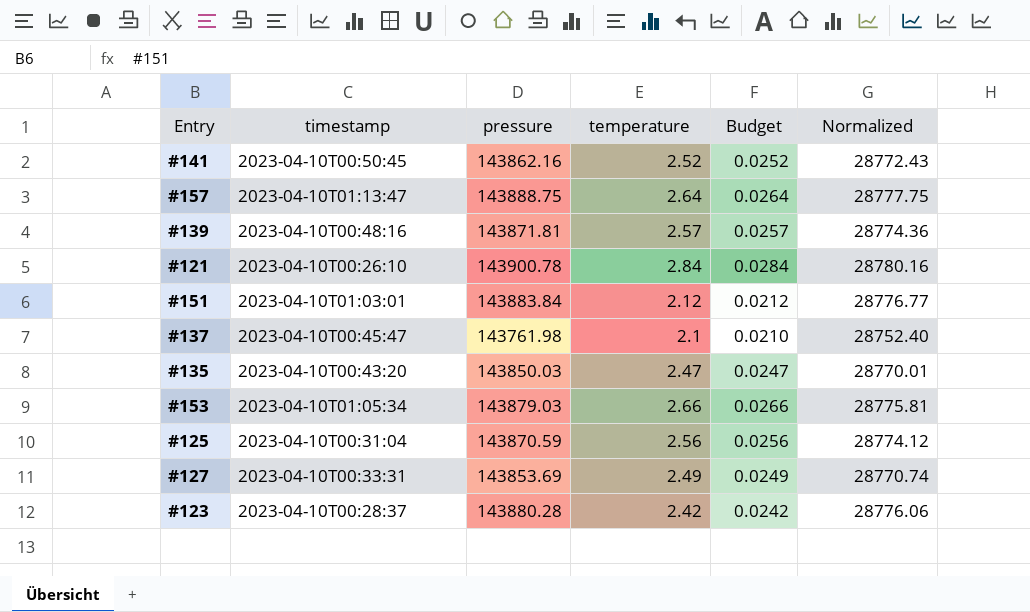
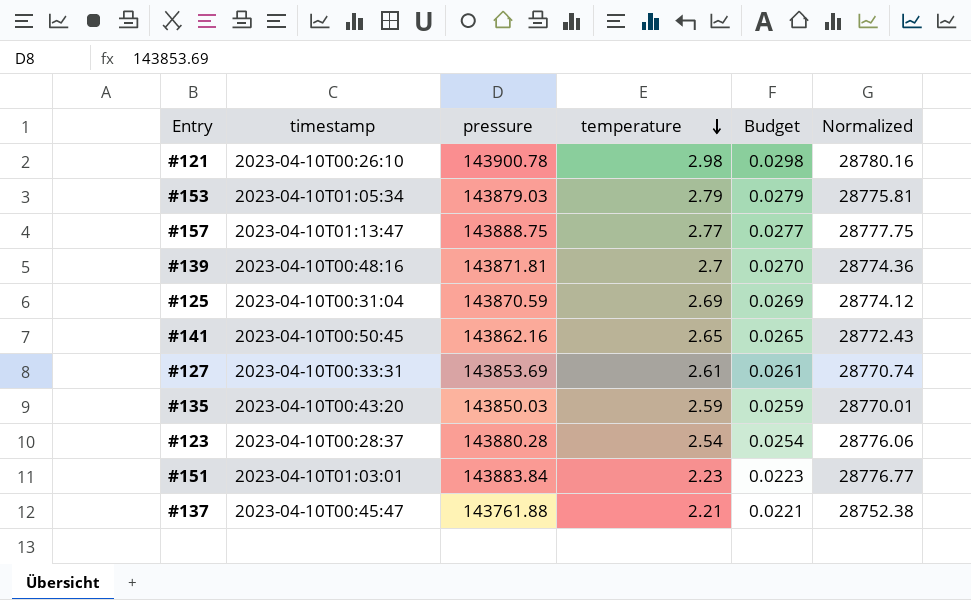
row order: none -> temperature descending
#121 | temperature: 2.84 -> 2.98
#121 | Budget: 0.0284 -> 0.0298
#153 | temperature: 2.66 -> 2.79
#153 | Budget: 0.0266 -> 0.0279
#157 | temperature: 2.64 -> 2.77
#157 | Budget: 0.0264 -> 0.0277
#139 | temperature: 2.57 -> 2.7
#139 | Budget: 0.0257 -> 0.0270
#125 | temperature: 2.56 -> 2.69
#125 | Budget: 0.0256 -> 0.0269
#141 | temperature: 2.52 -> 2.65
#141 | Budget: 0.0252 -> 0.0265
#127 | temperature: 2.49 -> 2.61
#127 | Budget: 0.0249 -> 0.0261
#135 | temperature: 2.47 -> 2.59
#135 | Budget: 0.0247 -> 0.0259
#123 | temperature: 2.42 -> 2.54
#123 | Budget: 0.0242 -> 0.0254
#151 | temperature: 2.12 -> 2.23
#151 | Budget: 0.0212 -> 0.0223
#137 | pressure: 143761.98 -> 143761.88
#137 | temperature: 2.1 -> 2.21
#137 | Budget: 0.0210 -> 0.0221
#137 | Normalized: 28752.40 -> 28752.38

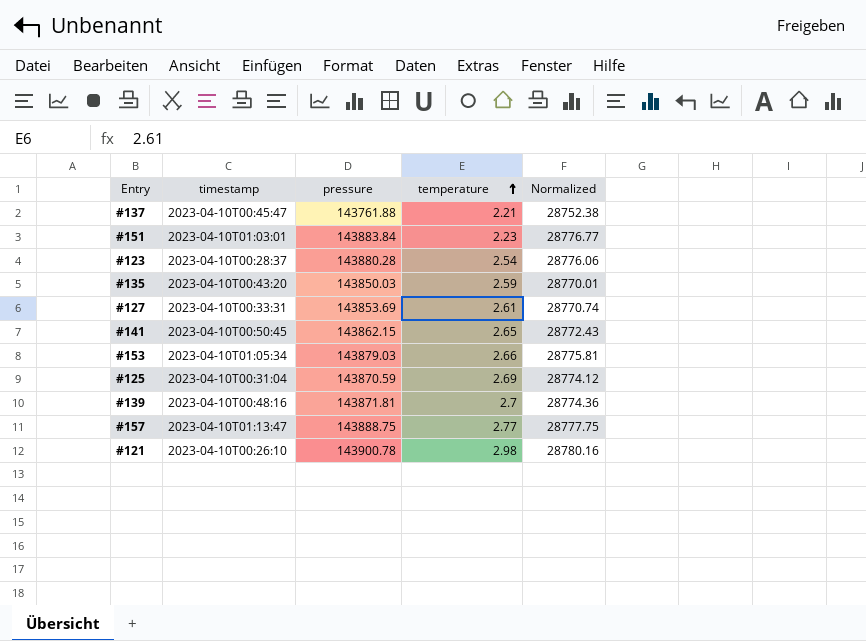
row order: temperature descending -> temperature ascending
column Budget | formula: [temperature] * 0.01 -> none
#141 | pressure: 143862.16 -> 143862.15
#153 | temperature: 2.79 -> 2.66

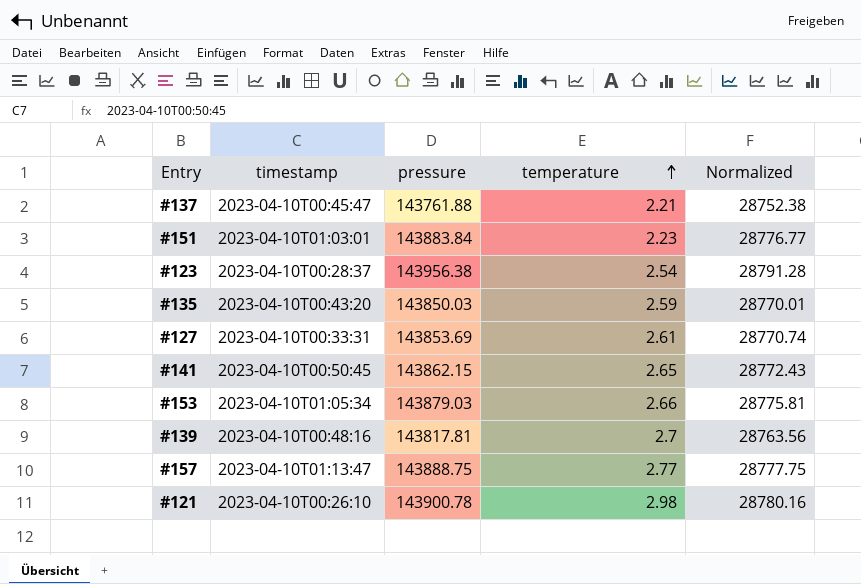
row #125: 2023-04-10T00:31:04 | 143870.59 | 2.69 | 28774.12 -> none
#123 | pressure: 143880.28 -> 143956.38
#123 | Normalized: 28776.06 -> 28791.28
#139 | pressure: 143871.81 -> 143817.81
#139 | Normalized: 28774.36 -> 28763.56

